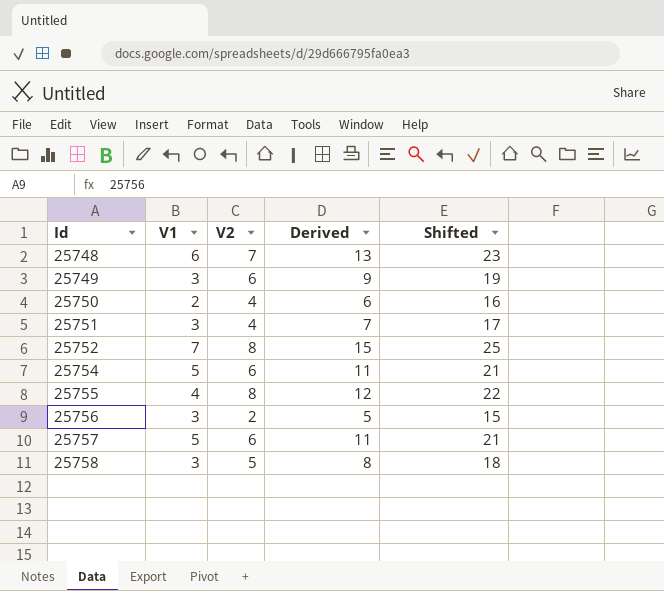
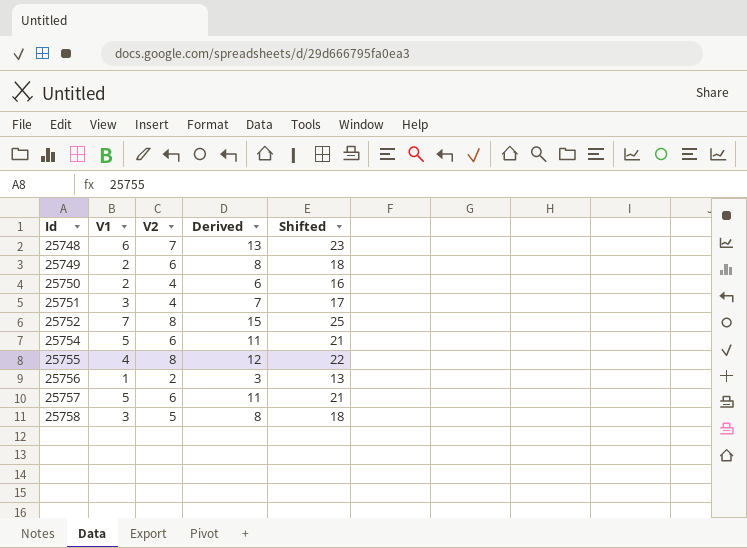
25749 | V1: 3 -> 2
25749 | Derived: 9 -> 8
25749 | Shifted: 19 -> 18
25756 | V1: 3 -> 1
25756 | Derived: 5 -> 3
25756 | Shifted: 15 -> 13

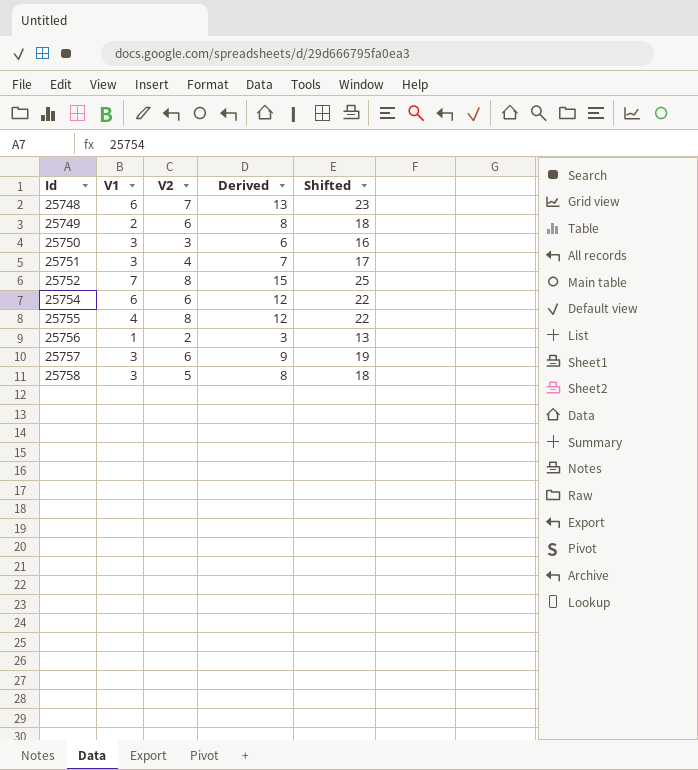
25750 | V1: 2 -> 3
25750 | V2: 4 -> 3
25754 | V1: 5 -> 6
25754 | Derived: 11 -> 12
25754 | Shifted: 21 -> 22
25757 | V1: 5 -> 3
25757 | Derived: 11 -> 9
25757 | Shifted: 21 -> 19

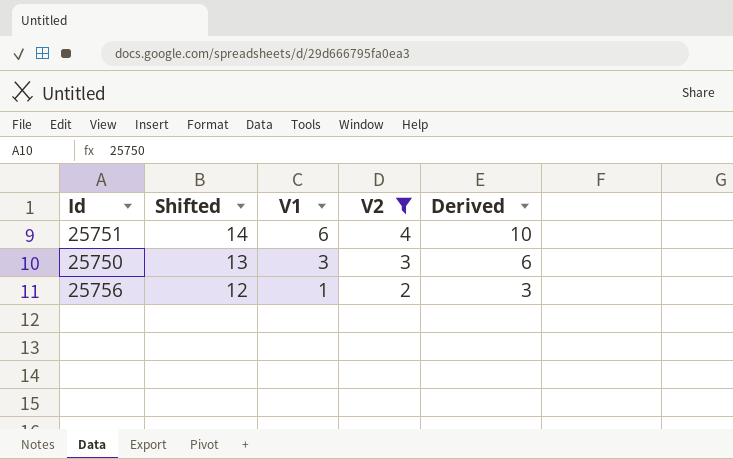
filter: none -> V2 <= 4
row order: Id ascending -> Shifted descending
column Shifted | formula: [Derived] + 10 -> [V2] + 10
column Shifted | position: 5 -> 2
25751 | V1: 3 -> 6
25751 | Derived: 7 -> 10

